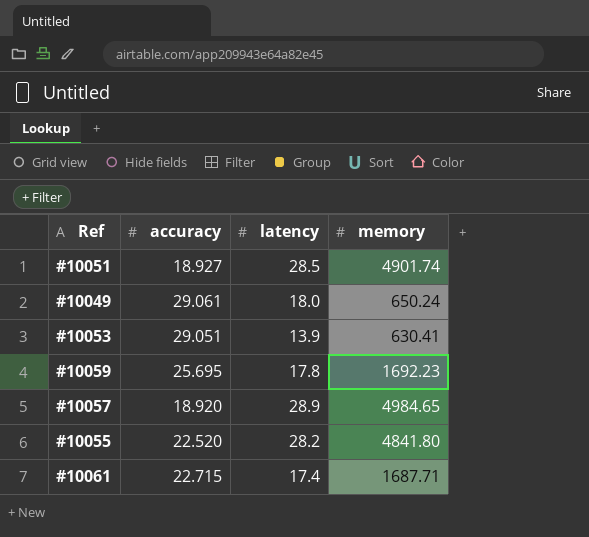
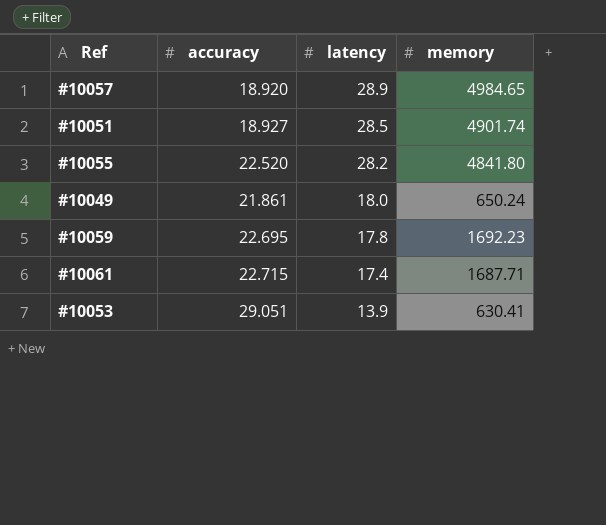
row order: none -> latency descending
#10049 | accuracy: 29.061 -> 21.861
#10059 | accuracy: 25.695 -> 22.695

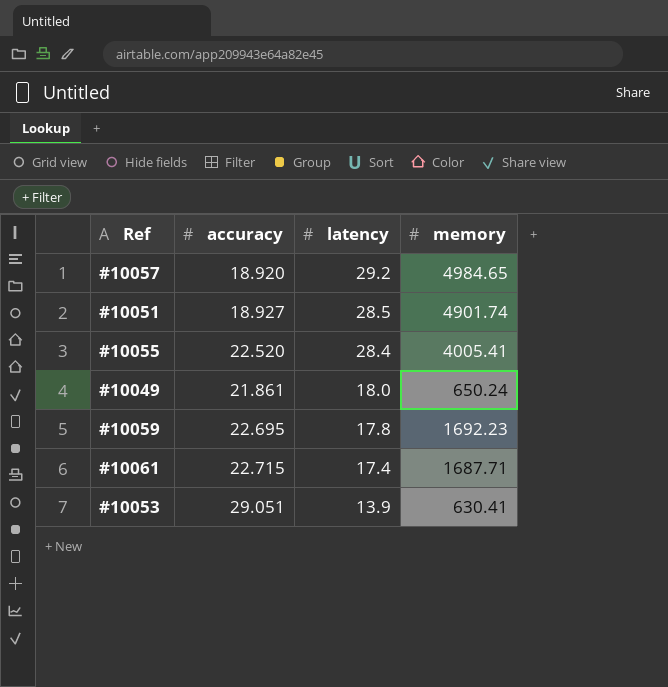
#10057 | latency: 28.9 -> 29.2
#10055 | latency: 28.2 -> 28.4
#10055 | memory: 4841.80 -> 4005.41

